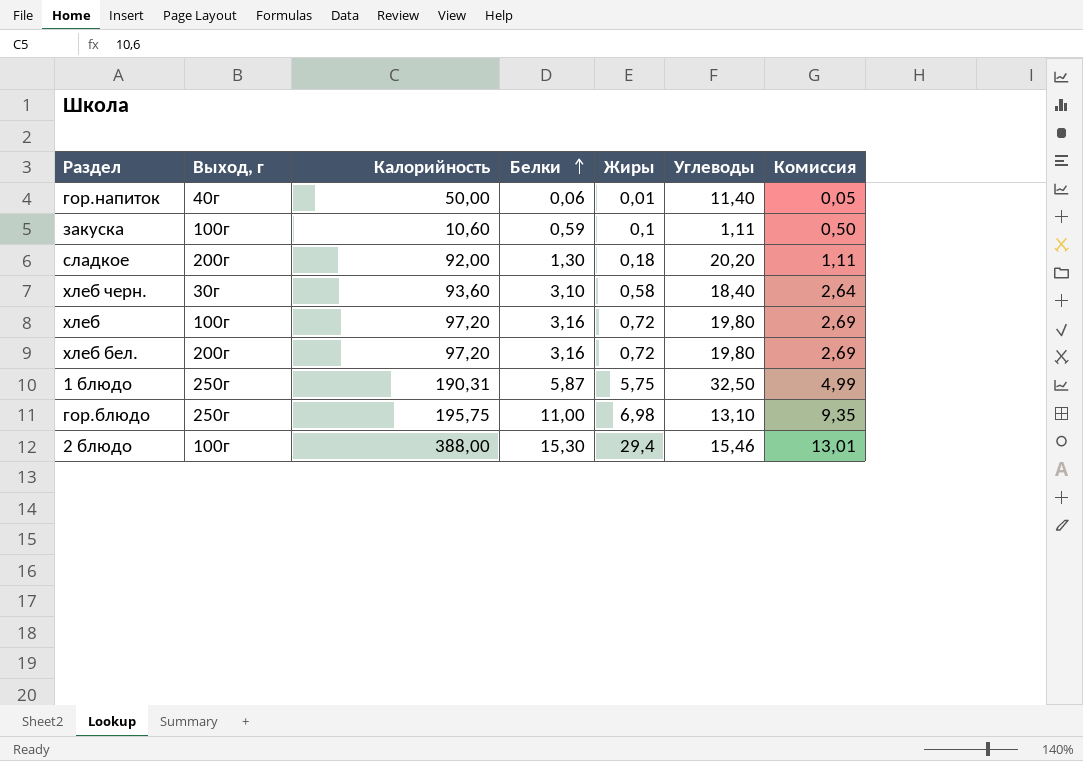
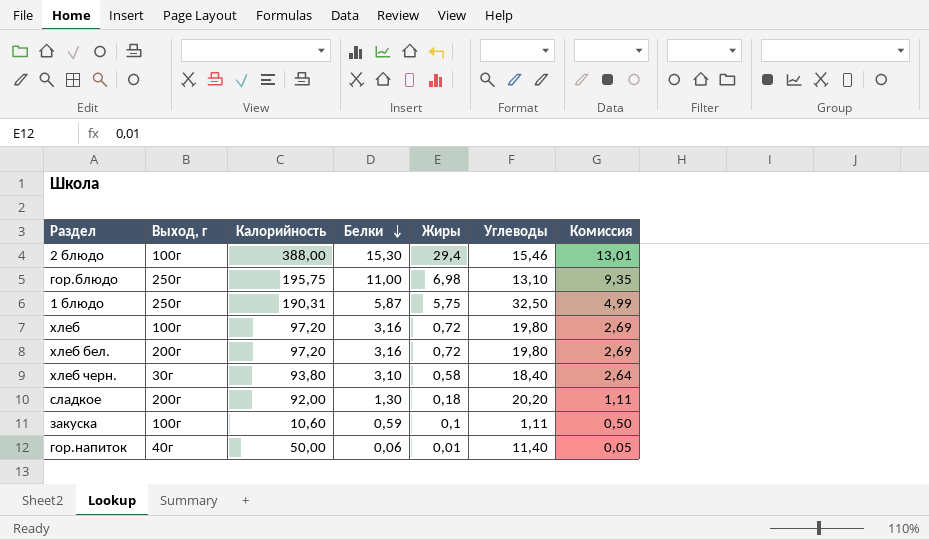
row order: Белки ascending -> Белки descending
хлеб черн. | Калорийность: 93,60 -> 93,80

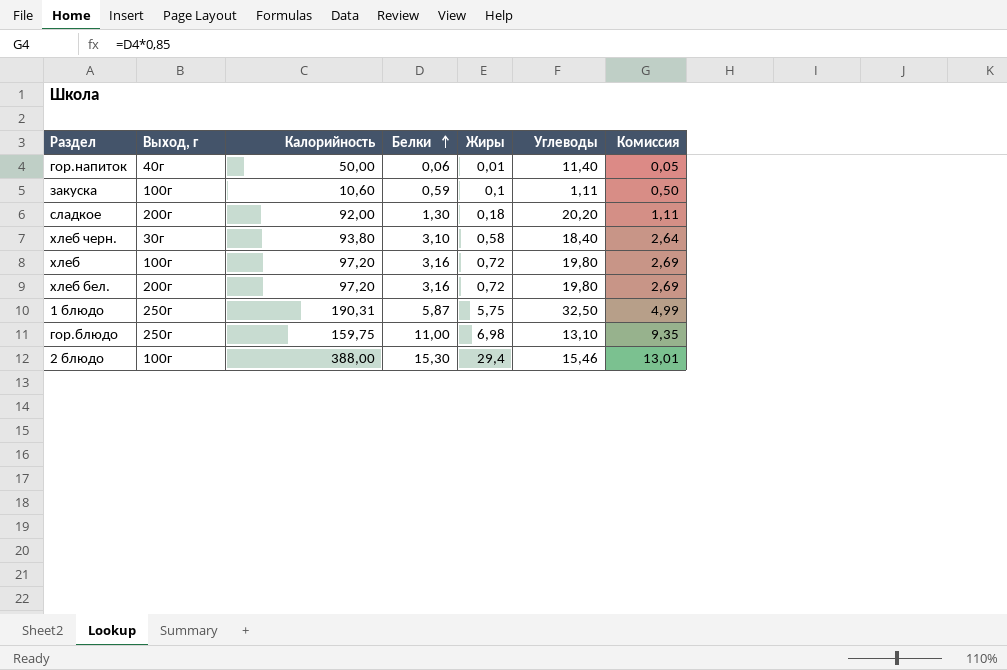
row order: Белки descending -> Белки ascending
гор.блюдо | Калорийность: 195,75 -> 159,75

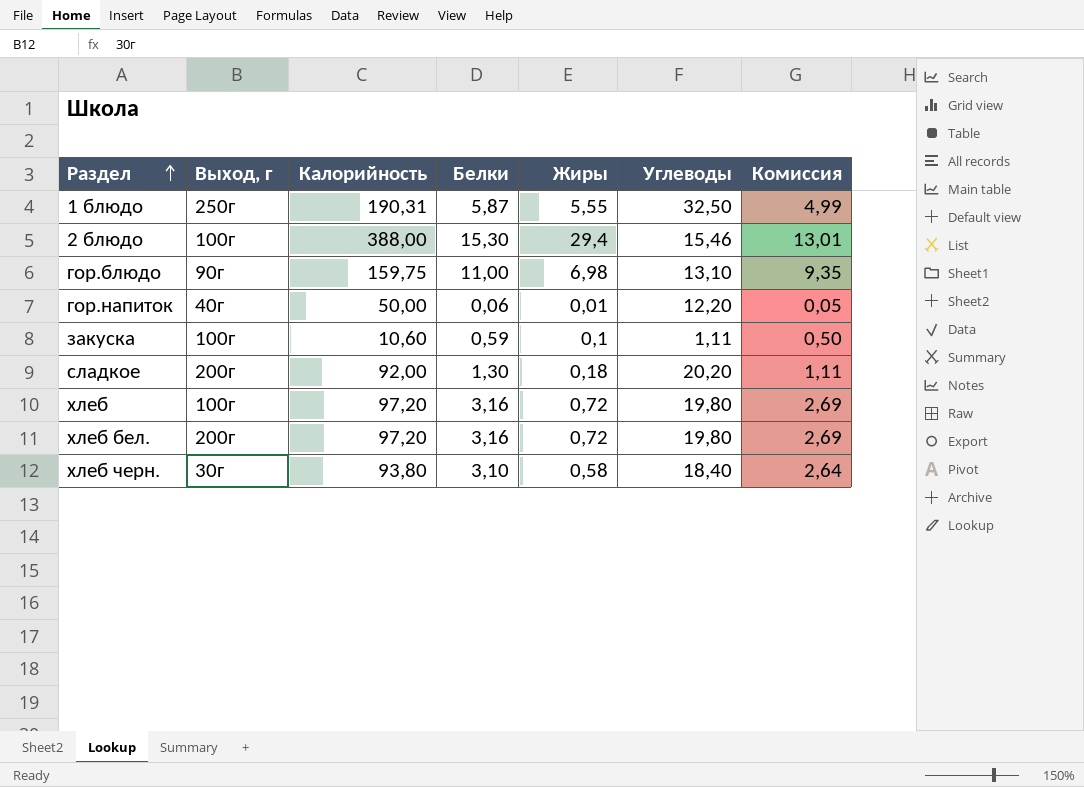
row order: Белки ascending -> Раздел ascending
1 блюдо | Жиры: 5,75 -> 5,55
гор.блюдо | Выход, г: 250г -> 90г
гор.напиток | Углеводы: 11,40 -> 12,20

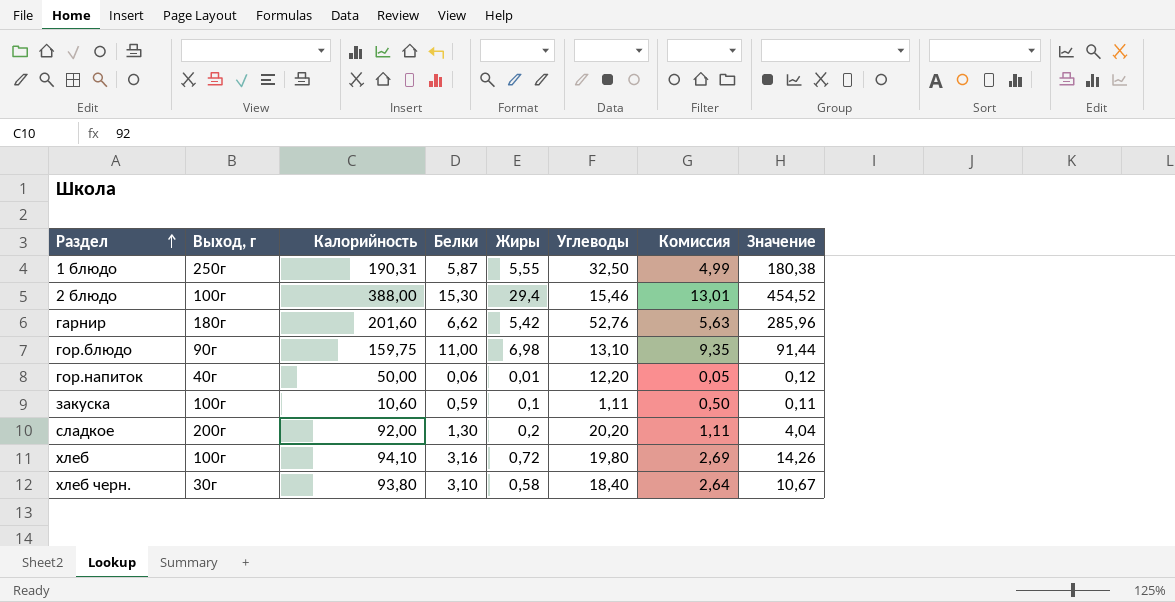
column Значение | formula: none -> [Жиры] * [Углеводы]
row хлеб бел.: 200г | 97,20 | 3,16 | 0,72 | 19,80 | 2,69 -> none
row гарнир: none -> 180г | 201,60 | 6,62 | 5,42 | 52,76 | 5,63 | 285,96
сладкое | Жиры: 0,18 -> 0,2
хлеб | Калорийность: 97,20 -> 94,10

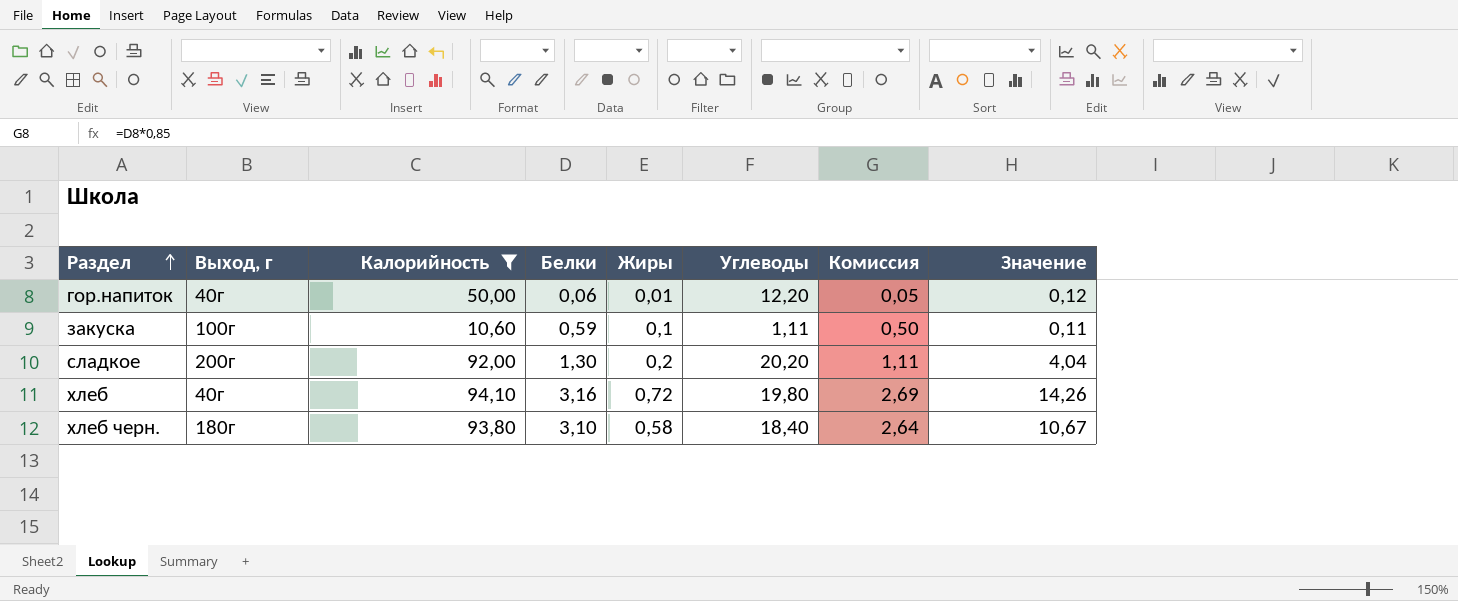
filter: none -> Калорийность <= 94,10
хлеб | Выход, г: 100г -> 40г
хлеб черн. | Выход, г: 30г -> 180г

